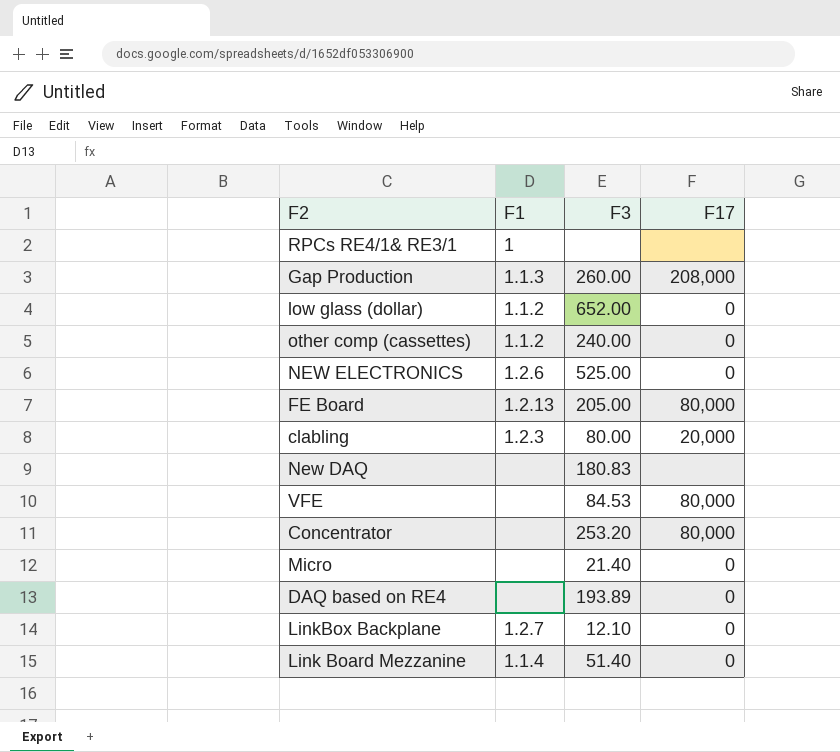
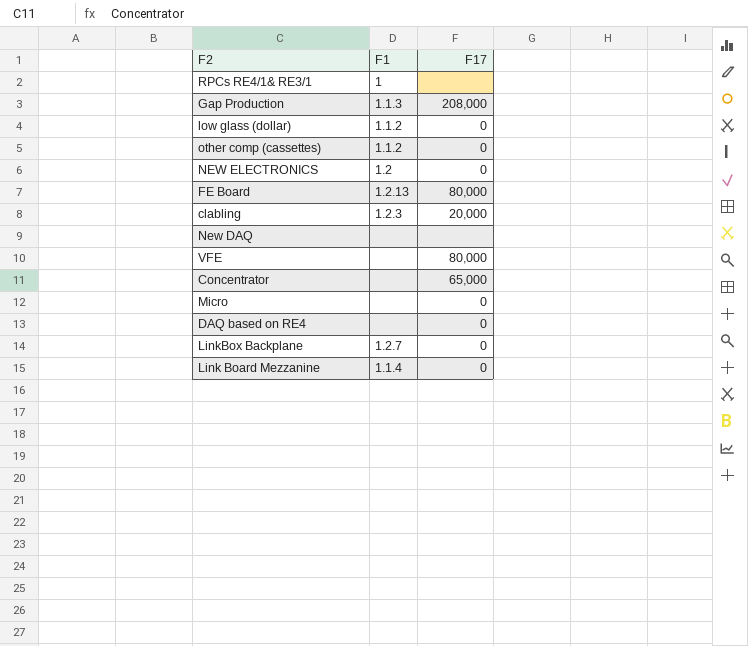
column F3 | position: 3 -> none
NEW ELECTRONICS | F1: 1.2.6 -> 1.2
Concentrator | F17: 80,000 -> 65,000

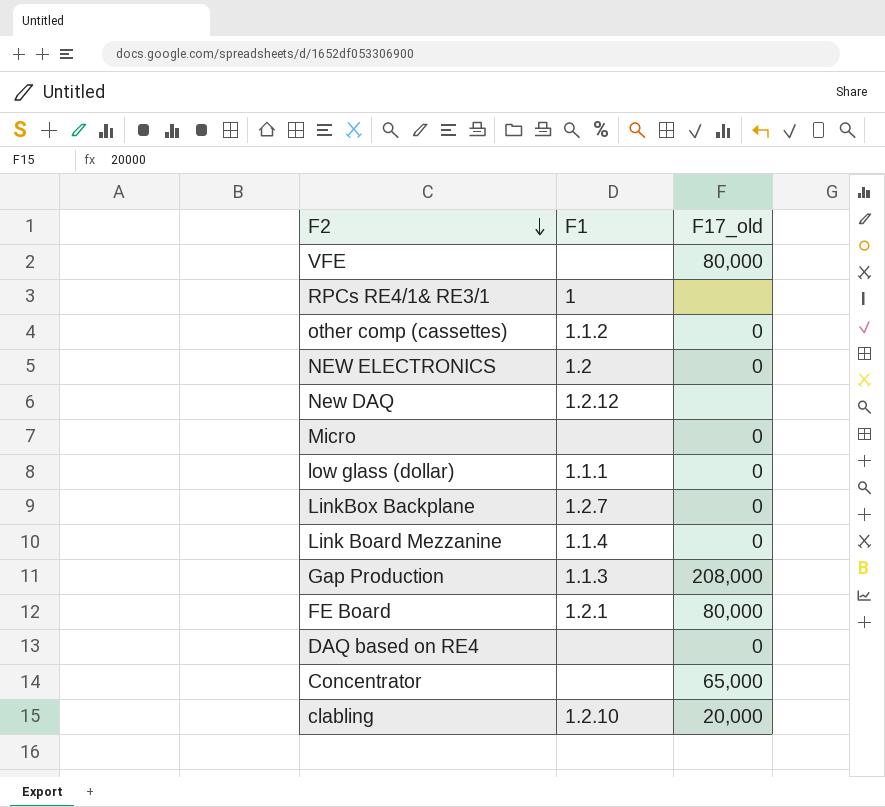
row order: none -> F2 descending
column name: F17 -> F17_old
New DAQ | F1: none -> 1.2.12
low glass (dollar) | F1: 1.1.2 -> 1.1.1
FE Board | F1: 1.2.13 -> 1.2.1
clabling | F1: 1.2.3 -> 1.2.10

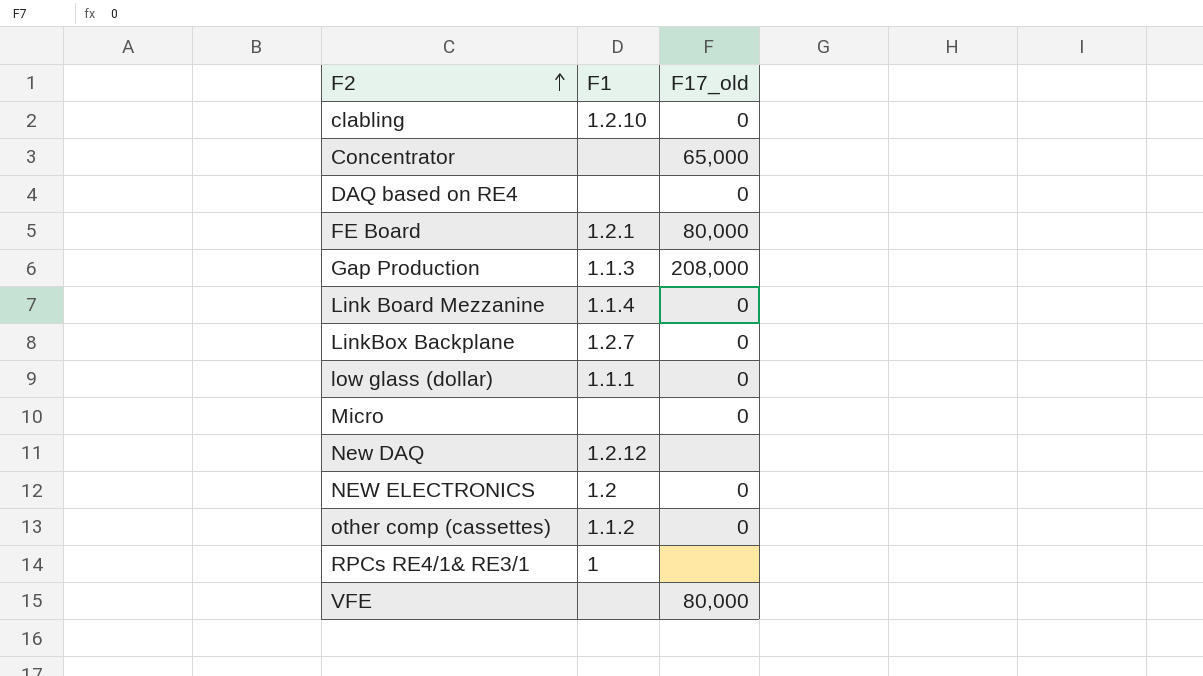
row order: F2 descending -> F2 ascending
clabling | F17_old: 20,000 -> 0

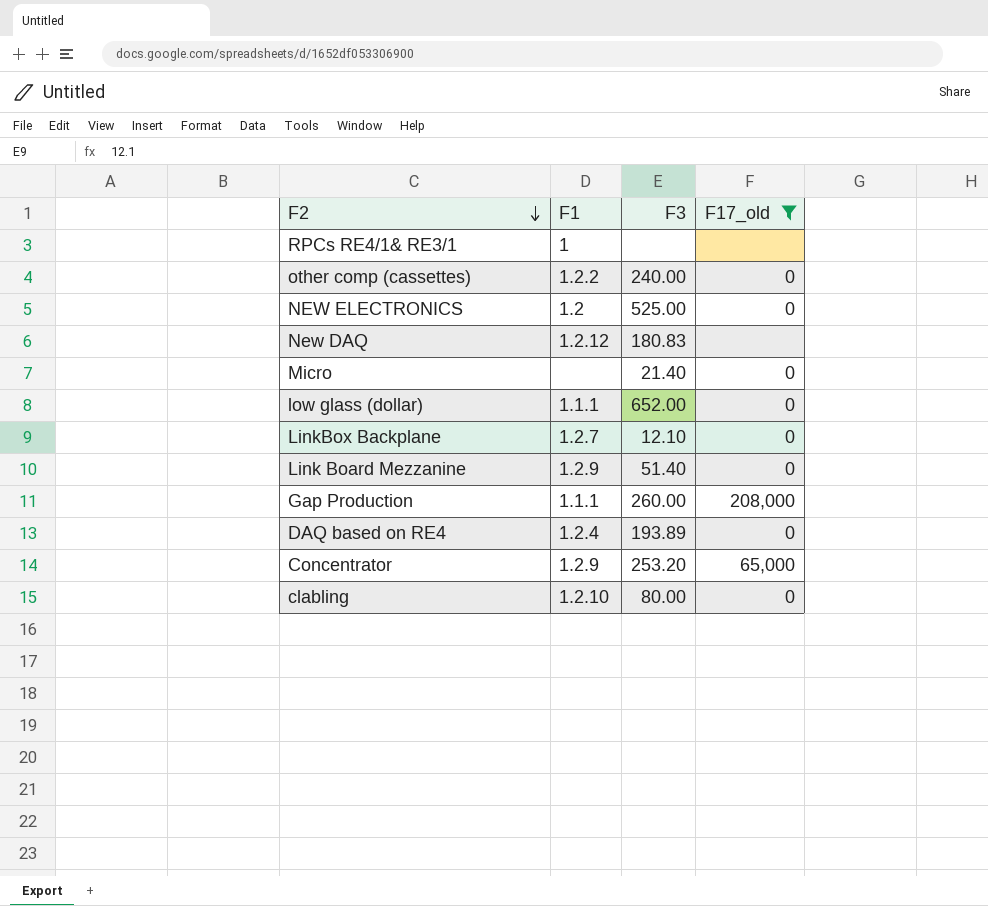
filter: none -> F17_old != 80,000
row order: F2 ascending -> F2 descending
column F3 | position: none -> 3
other comp (cassettes) | F1: 1.1.2 -> 1.2.2
Link Board Mezzanine | F1: 1.1.4 -> 1.2.9
Gap Production | F1: 1.1.3 -> 1.1.1
DAQ based on RE4 | F1: none -> 1.2.4
Concentrator | F1: none -> 1.2.9

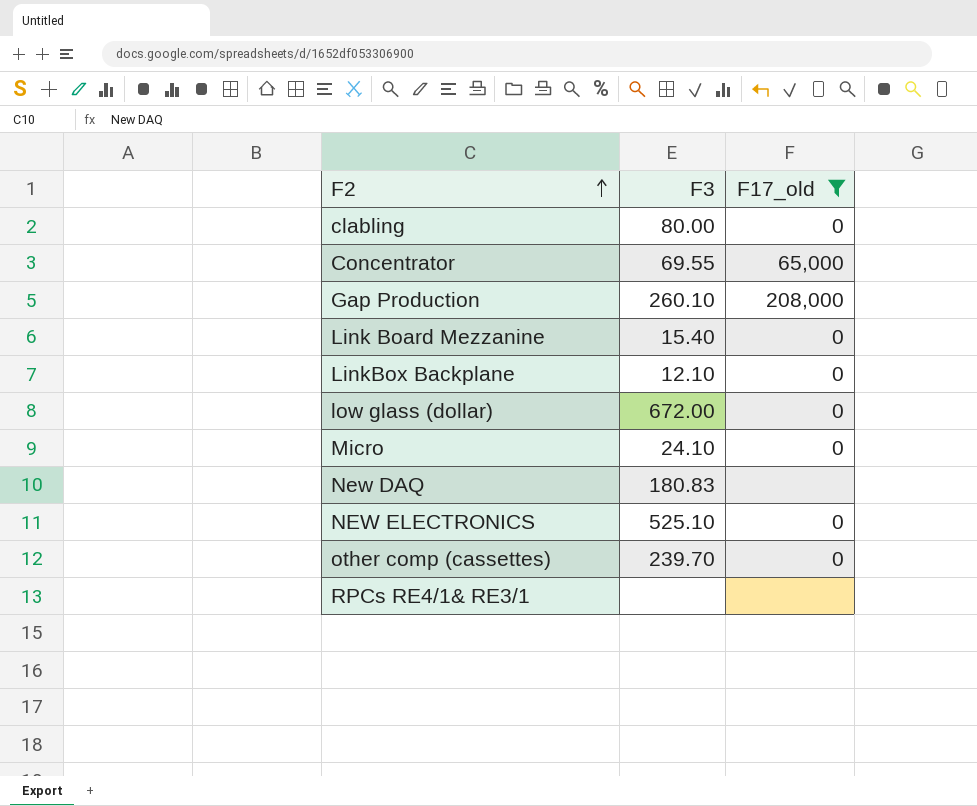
row order: F2 descending -> F2 ascending
column F1 | position: 2 -> none
row DAQ based on RE4: 1.2.4 | 193.89 | 0 -> none
Concentrator | F3: 253.20 -> 69.55
Gap Production | F3: 260.00 -> 260.10
Link Board Mezzanine | F3: 51.40 -> 15.40
low glass (dollar) | F3: 652.00 -> 672.00
Micro | F3: 21.40 -> 24.10
NEW ELECTRONICS | F3: 525.00 -> 525.10
other comp (cassettes) | F3: 240.00 -> 239.70

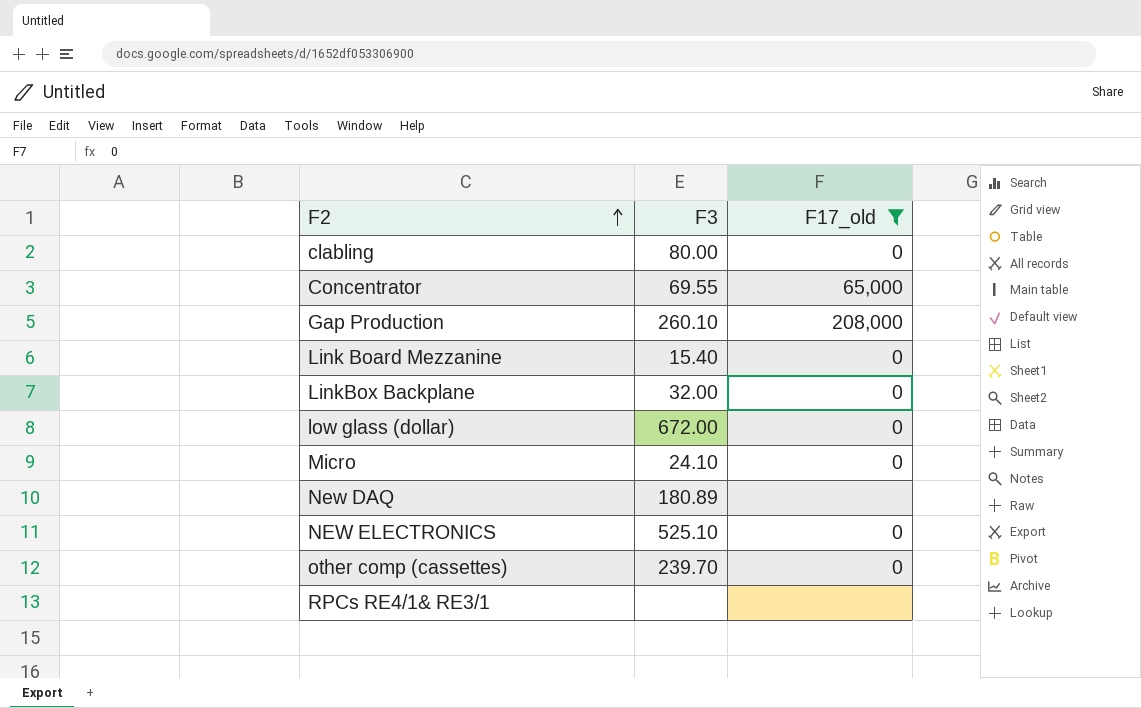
LinkBox Backplane | F3: 12.10 -> 32.00
New DAQ | F3: 180.83 -> 180.89

